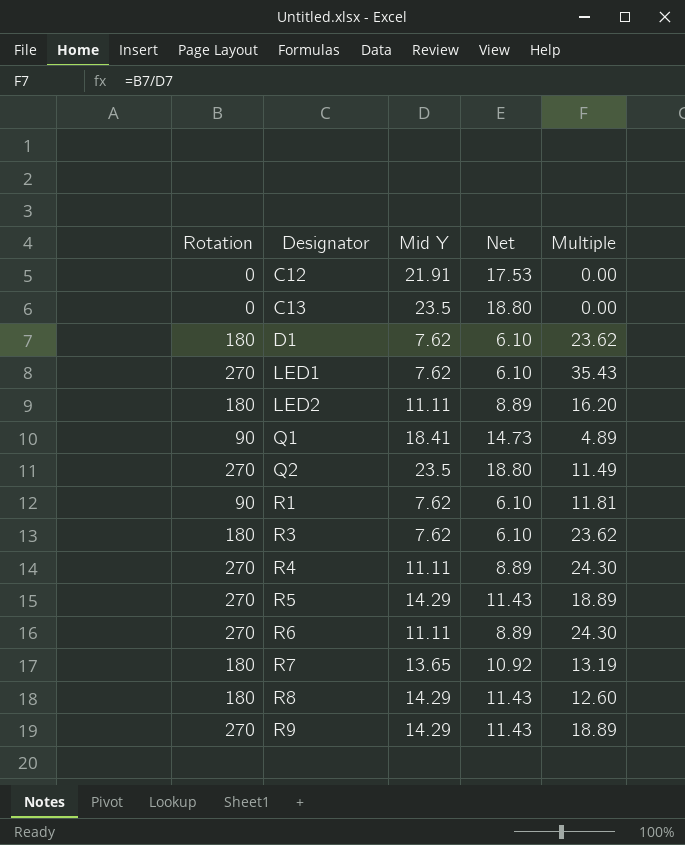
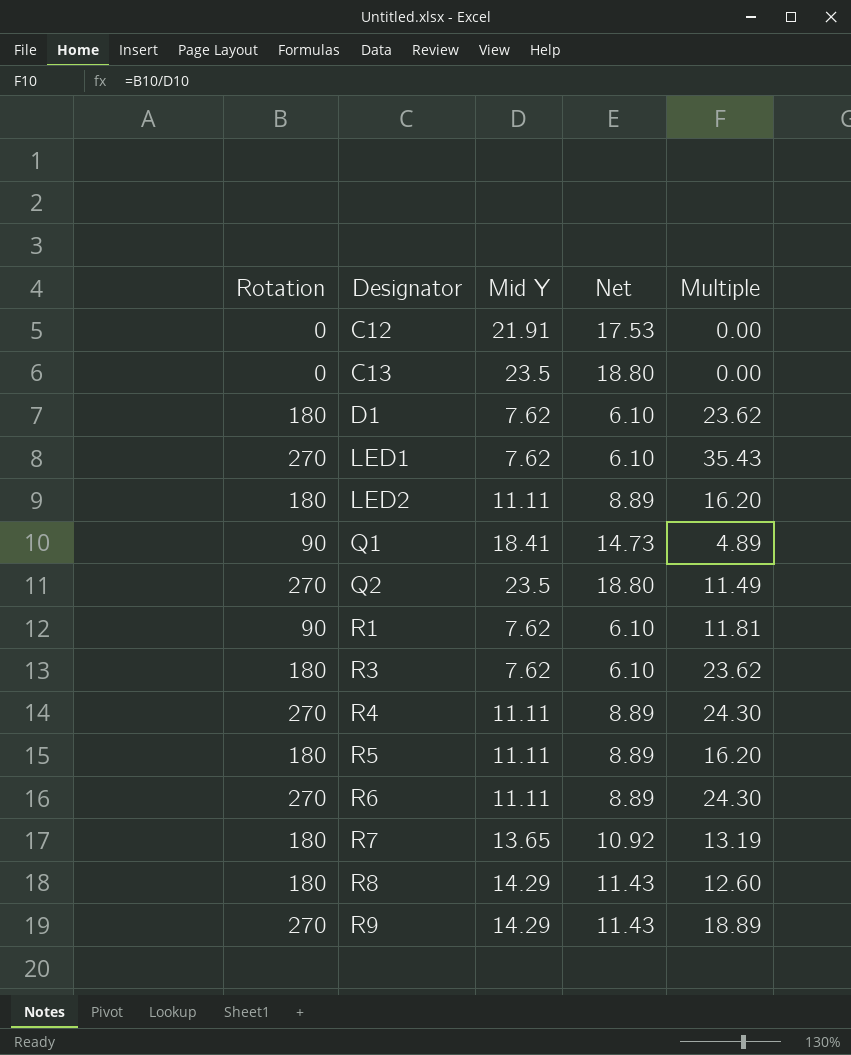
R5 | Rotation: 270 -> 180
R5 | Mid Y: 14.29 -> 11.11
R5 | Net: 11.43 -> 8.89
R5 | Multiple: 18.89 -> 16.20

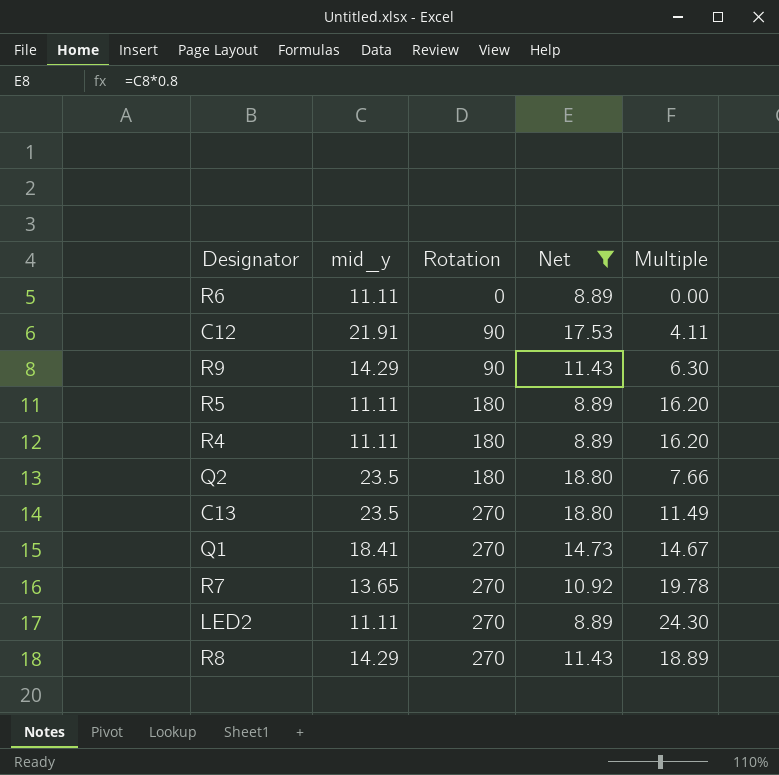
filter: none -> Net != 6.10
row order: Designator ascending -> Rotation ascending
column name: Mid Y -> mid_y
column Rotation | position: 1 -> 3
R6 | Rotation: 270 -> 0
R6 | Multiple: 24.30 -> 0.00
C12 | Rotation: 0 -> 90
C12 | Multiple: 0.00 -> 4.11
R9 | Rotation: 270 -> 90
R9 | Multiple: 18.89 -> 6.30
R4 | Rotation: 270 -> 180
R4 | Multiple: 24.30 -> 16.20
Q2 | Rotation: 270 -> 180
Q2 | Multiple: 11.49 -> 7.66
C13 | Rotation: 0 -> 270
C13 | Multiple: 0.00 -> 11.49
Q1 | Rotation: 90 -> 270
Q1 | Multiple: 4.89 -> 14.67
R7 | Rotation: 180 -> 270
R7 | Multiple: 13.19 -> 19.78
LED2 | Rotation: 180 -> 270
LED2 | Multiple: 16.20 -> 24.30
R8 | Rotation: 180 -> 270
R8 | Multiple: 12.60 -> 18.89

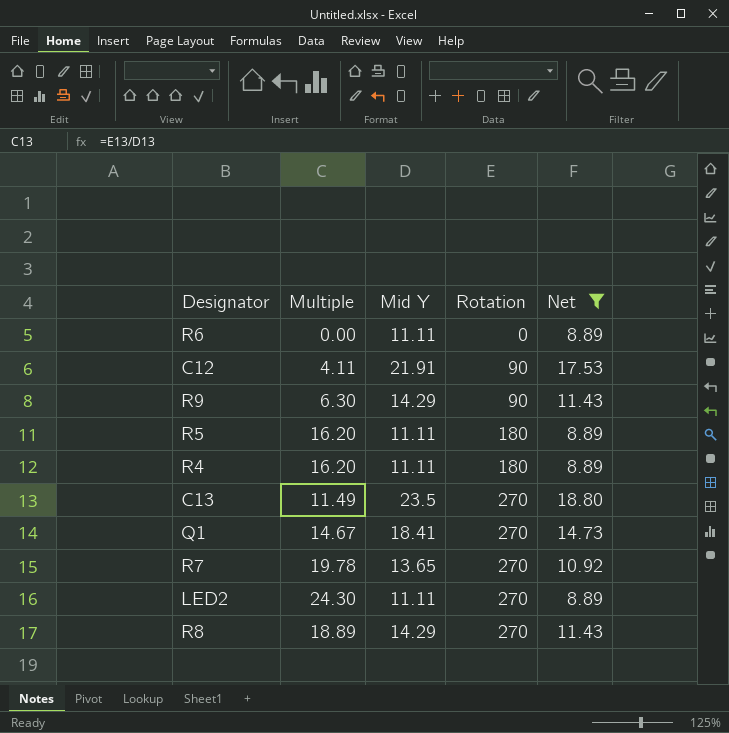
column Multiple | position: 5 -> 2
column name: mid_y -> Mid Y
row Q2: 23.5 | 180 | 18.80 | 7.66 -> none

